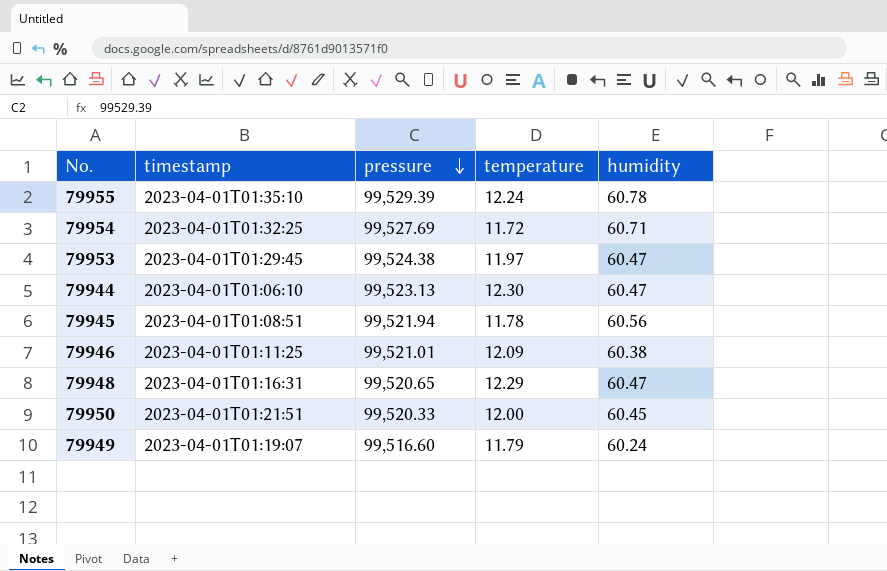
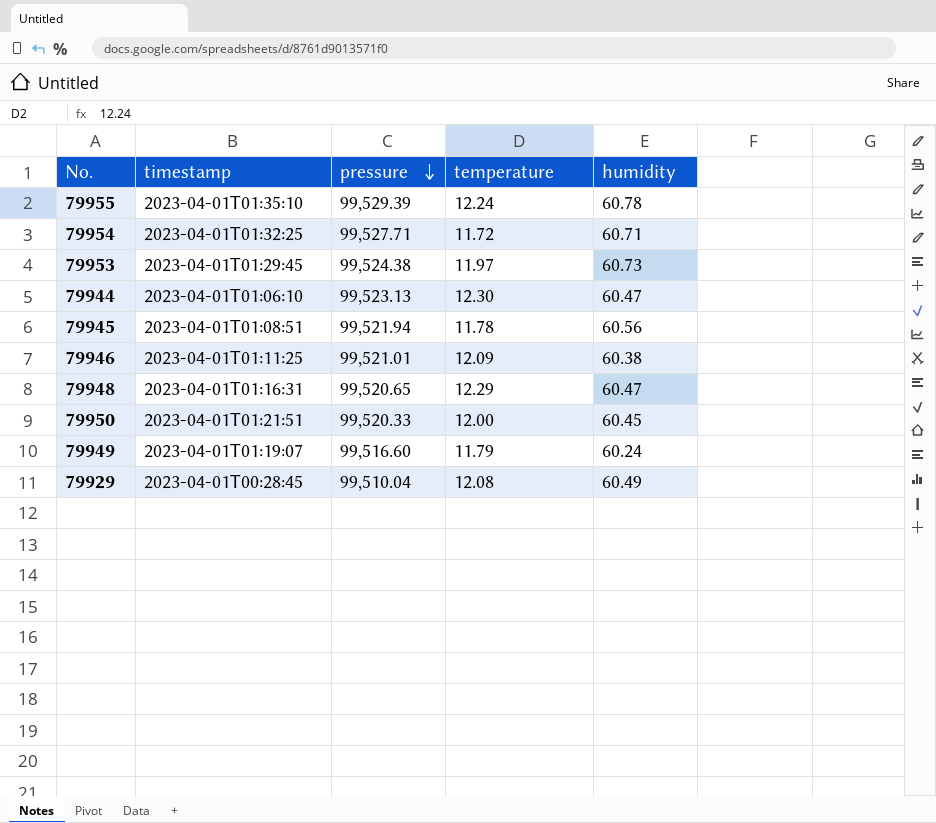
79954 | pressure: 99,527.69 -> 99,527.71
79953 | humidity: 60.47 -> 60.73
row 79929: none -> 2023-04-01T00:28:45 | 99,510.04 | 12.08 | 60.49

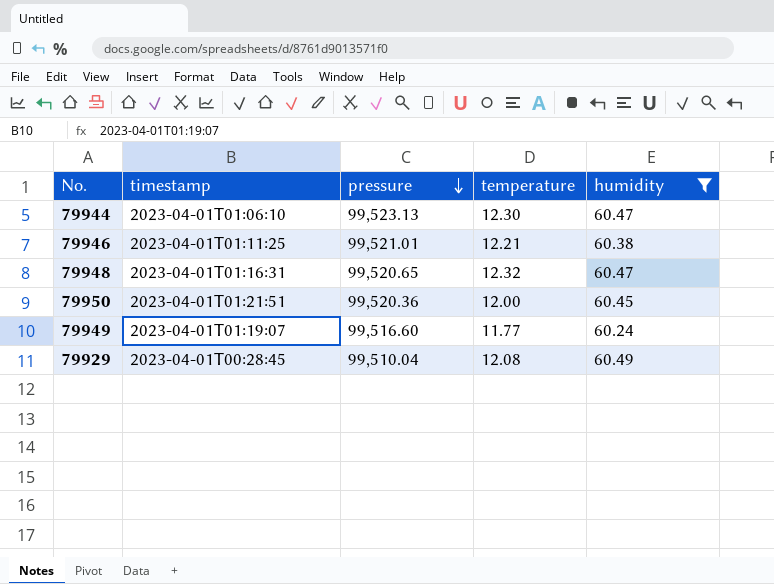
filter: none -> humidity <= 60.49
79946 | temperature: 12.09 -> 12.21
79948 | temperature: 12.29 -> 12.32
79950 | pressure: 99,520.33 -> 99,520.36
79949 | temperature: 11.79 -> 11.77

